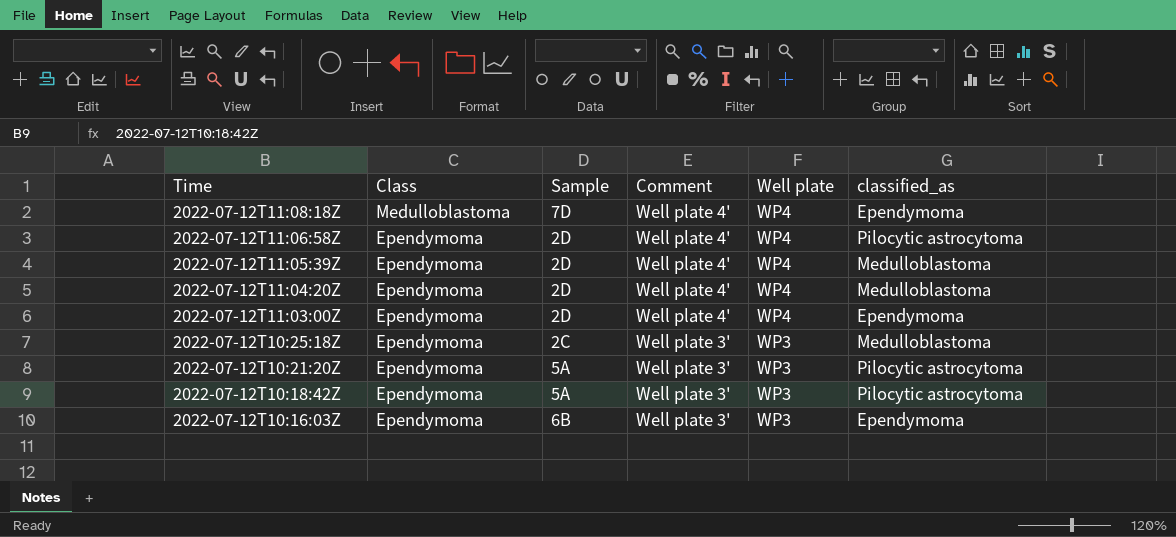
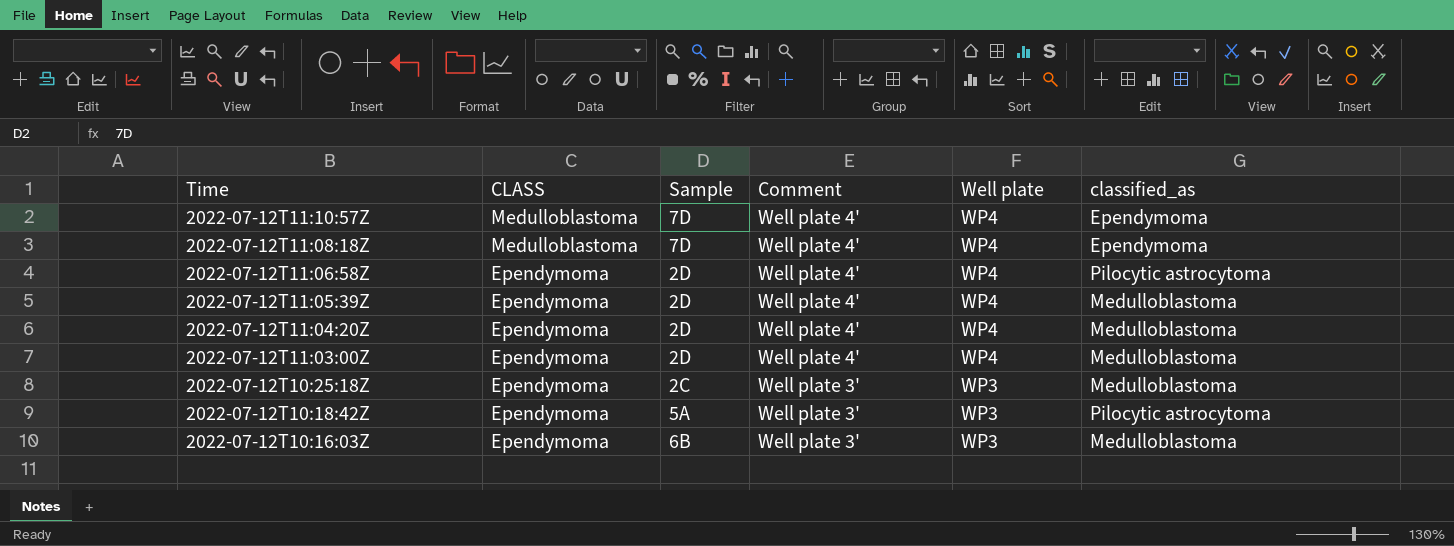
column name: Class -> CLASS
row 2022-07-12T10:21:20Z: Ependymoma | 5A | Well plate 3' | WP3 | Pilocytic astrocytoma -> none
row 2022-07-12T11:10:57Z: none -> Medulloblastoma | 7D | Well plate 4' | WP4 | Ependymoma
2022-07-12T11:03:00Z | classified_as: Ependymoma -> Medulloblastoma
2022-07-12T10:16:03Z | classified_as: Ependymoma -> Medulloblastoma

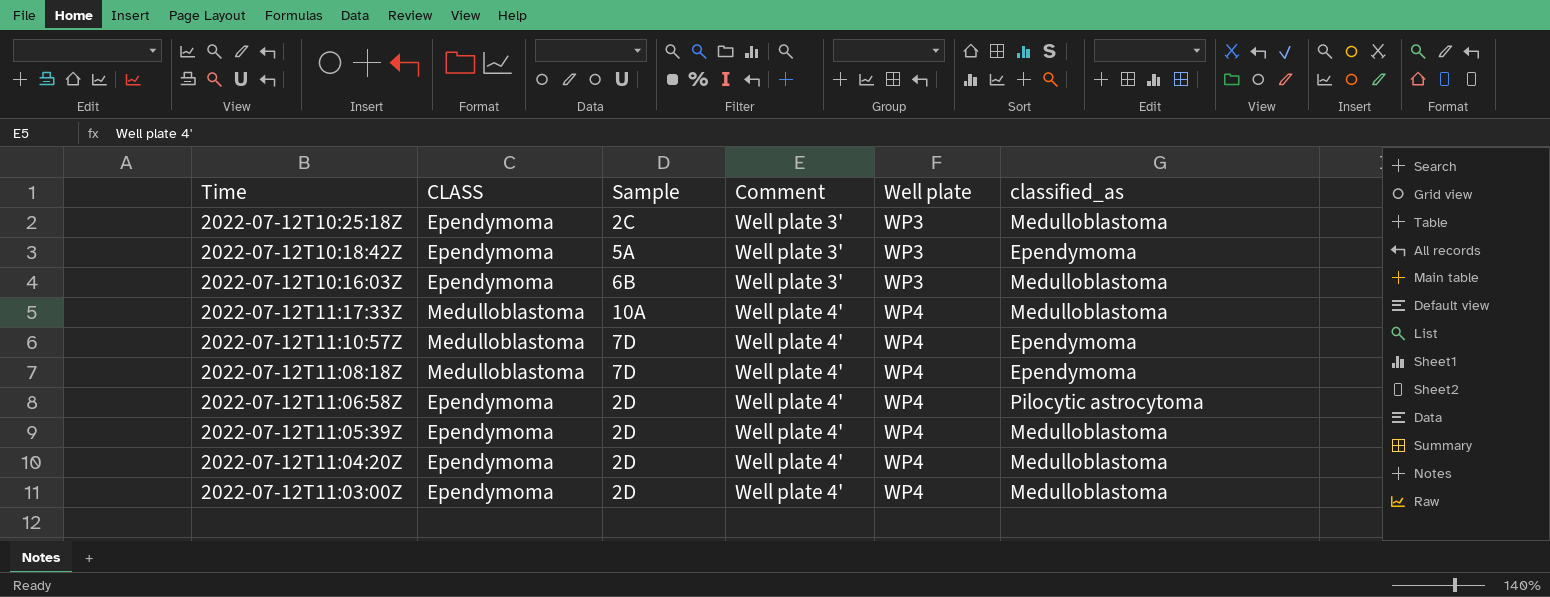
row order: Time descending -> Comment ascending
2022-07-12T10:18:42Z | classified_as: Pilocytic astrocytoma -> Ependymoma
row 2022-07-12T11:17:33Z: none -> Medulloblastoma | 10A | Well plate 4' | WP4 | Medulloblastoma

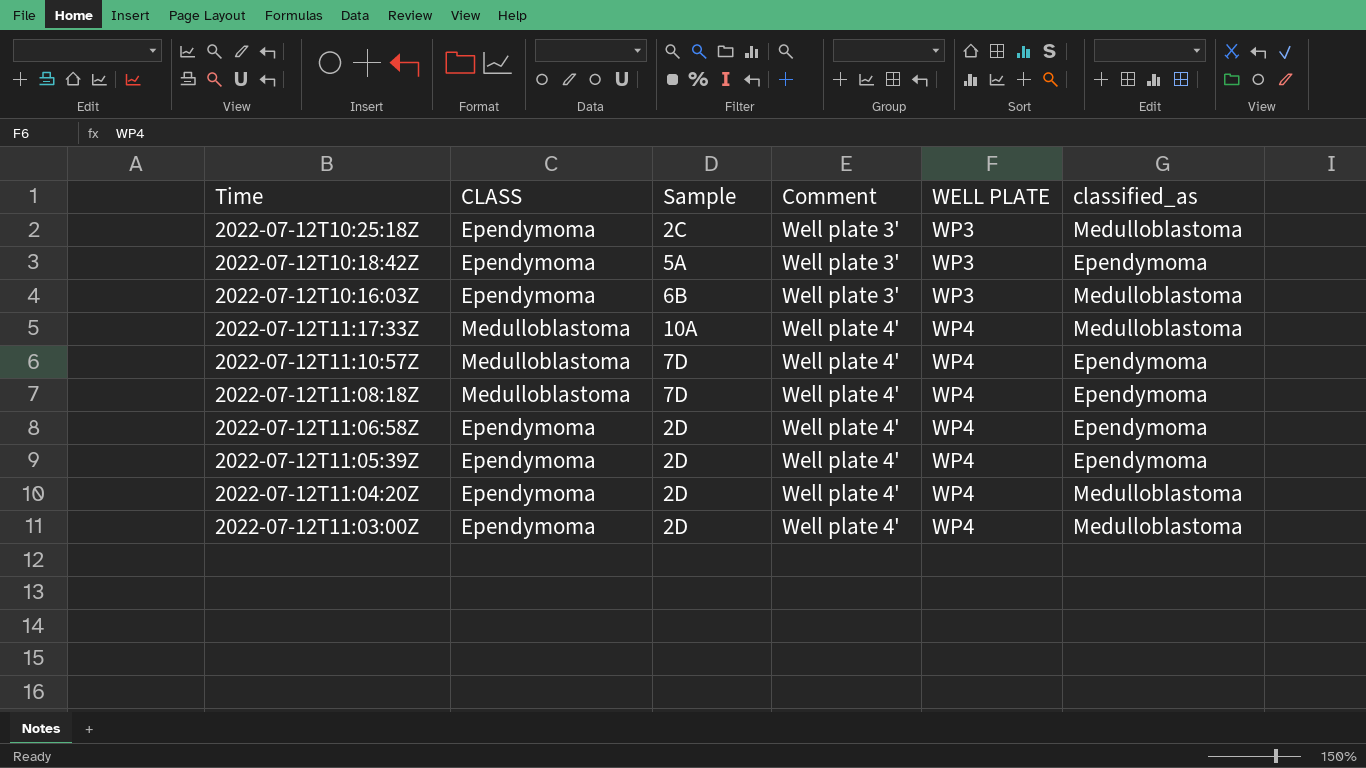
column name: Well plate -> WELL PLATE
2022-07-12T11:06:58Z | classified_as: Pilocytic astrocytoma -> Ependymoma
2022-07-12T11:05:39Z | classified_as: Medulloblastoma -> Ependymoma

